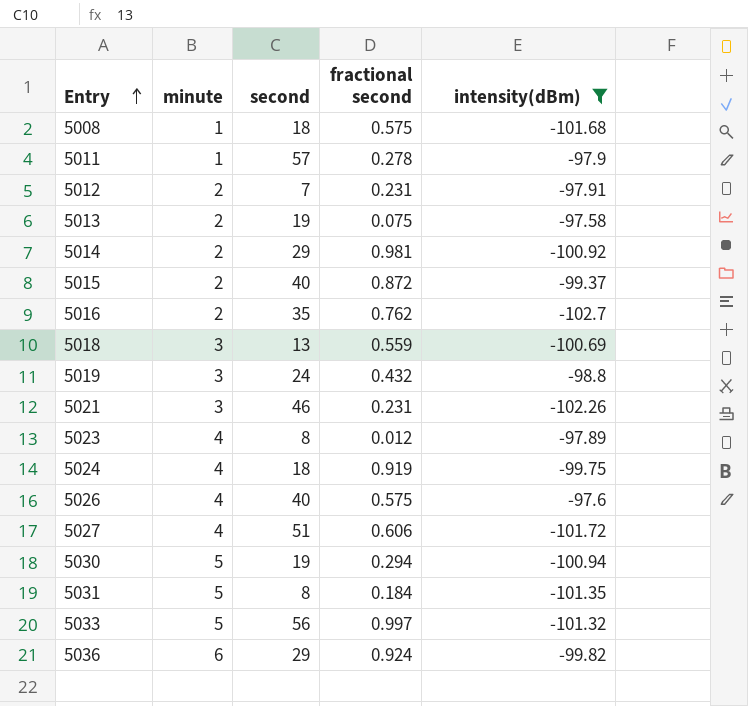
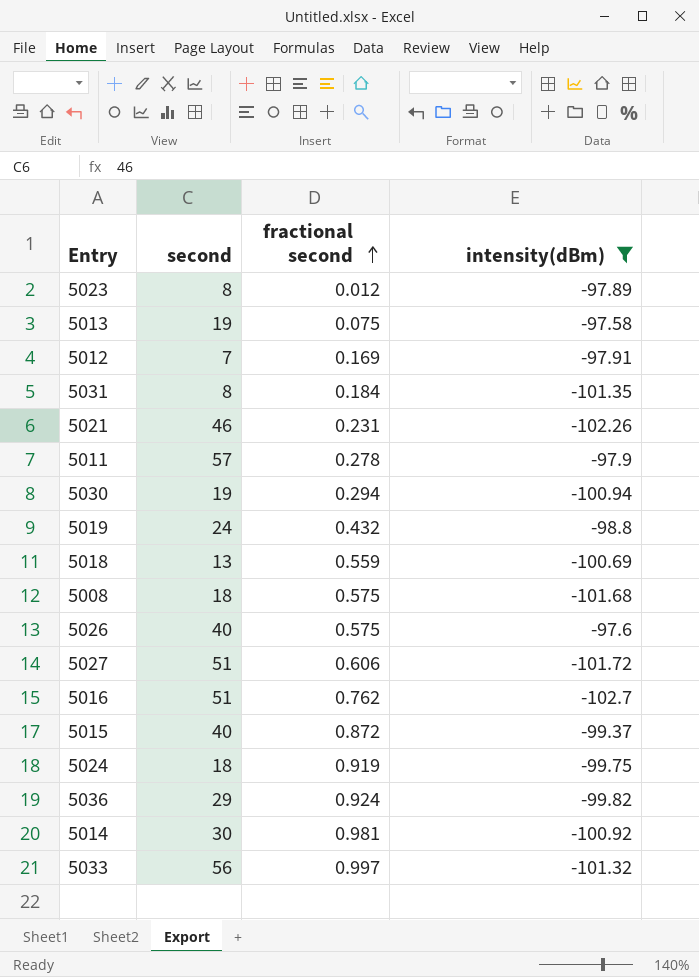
row order: Entry ascending -> fractional second ascending
column minute | position: 2 -> none
5012 | fractional second: 0.231 -> 0.169
5016 | second: 35 -> 51
5014 | second: 29 -> 30

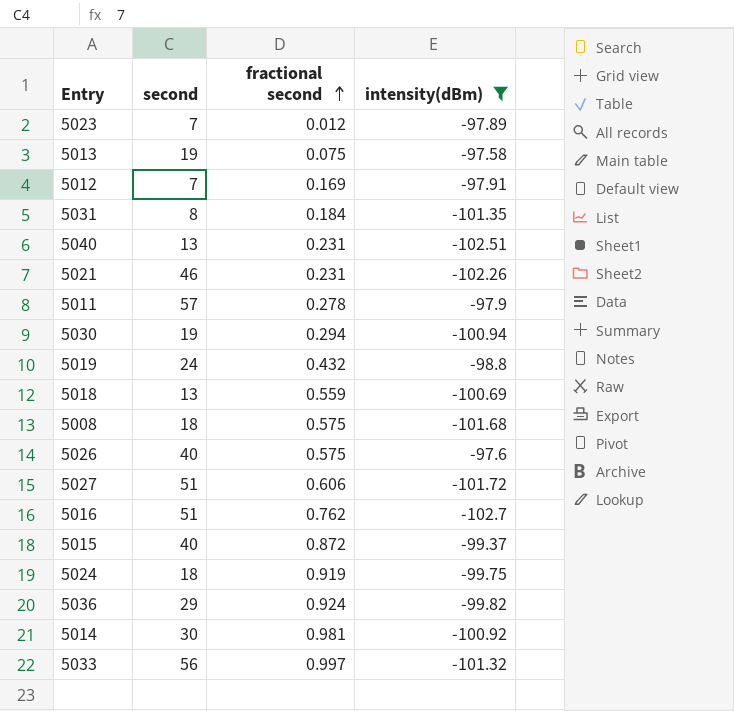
5023 | second: 8 -> 7
row 5040: none -> 13 | 0.231 | -102.51

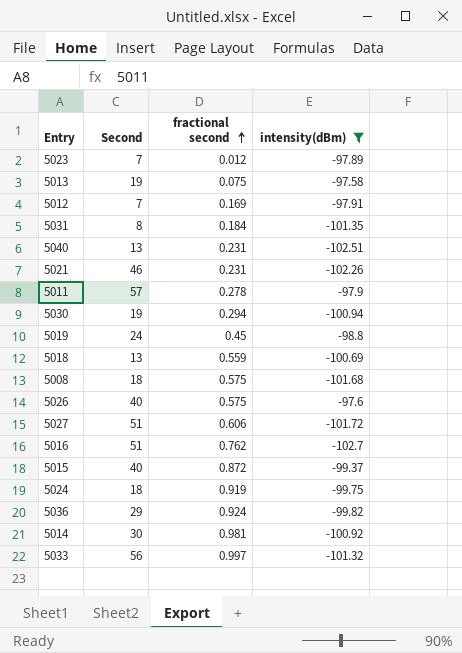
column name: second -> Second
5019 | fractional second: 0.432 -> 0.45

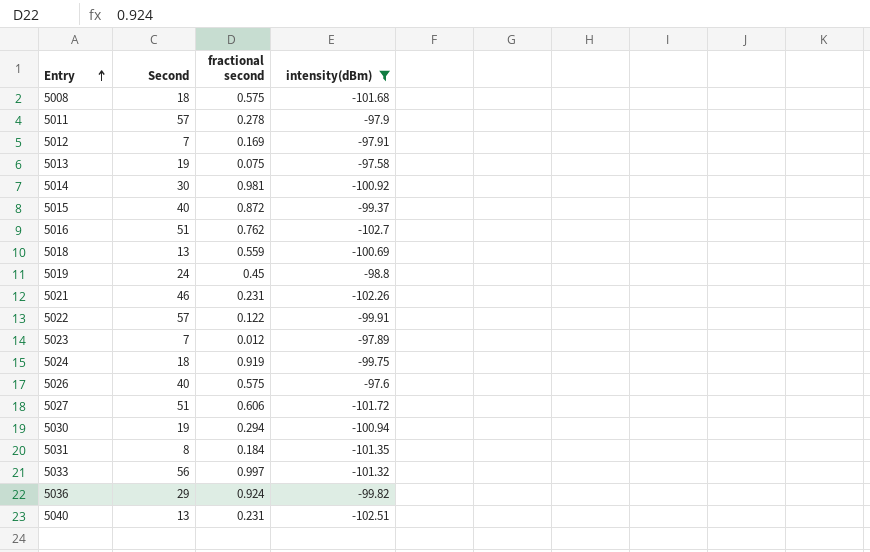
row order: fractional second ascending -> Entry ascending
row 5022: none -> 57 | 0.122 | -99.91

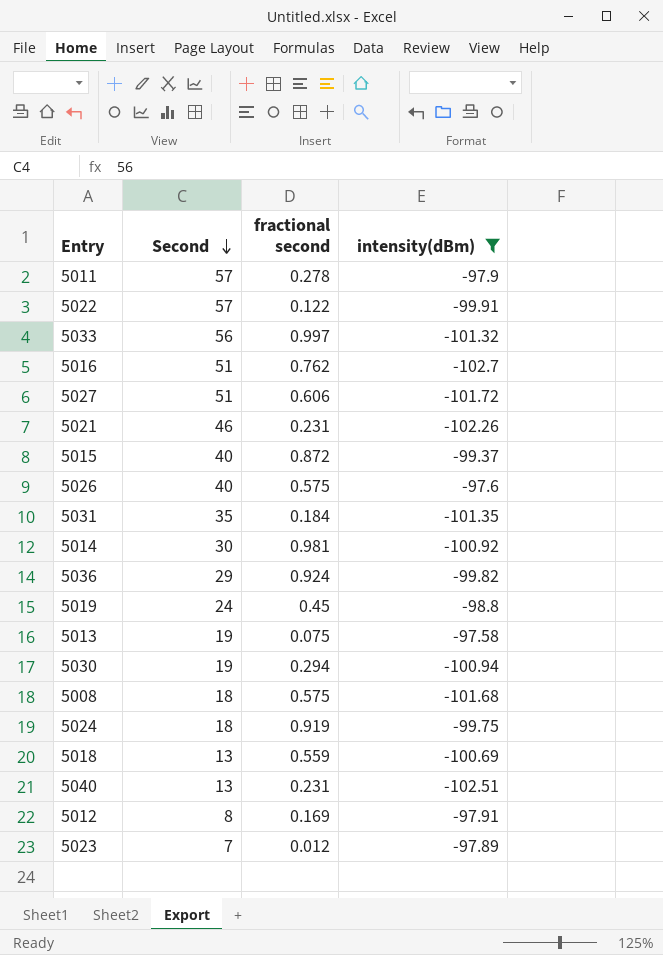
row order: Entry ascending -> Second descending
5031 | Second: 8 -> 35
5012 | Second: 7 -> 8

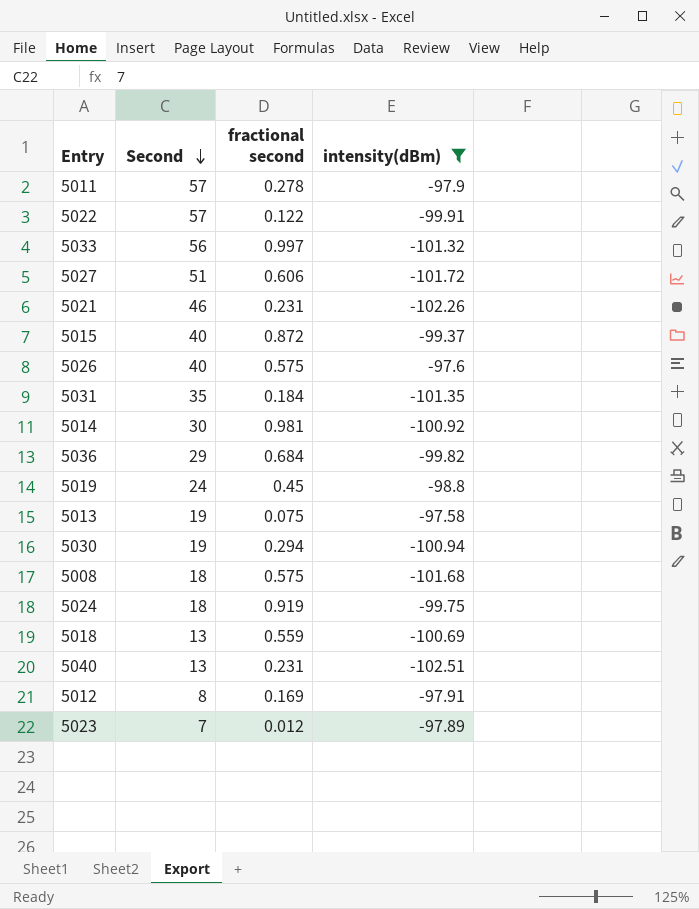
row 5016: 51 | 0.762 | -102.7 -> none
5036 | fractional second: 0.924 -> 0.684

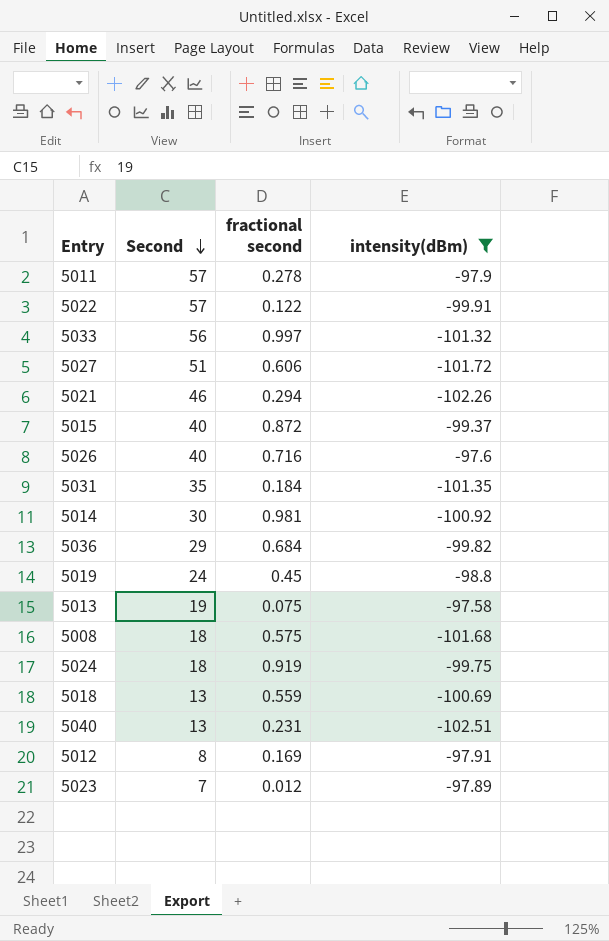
row 5030: 19 | 0.294 | -100.94 -> none
5021 | fractional second: 0.231 -> 0.294
5026 | fractional second: 0.575 -> 0.716

